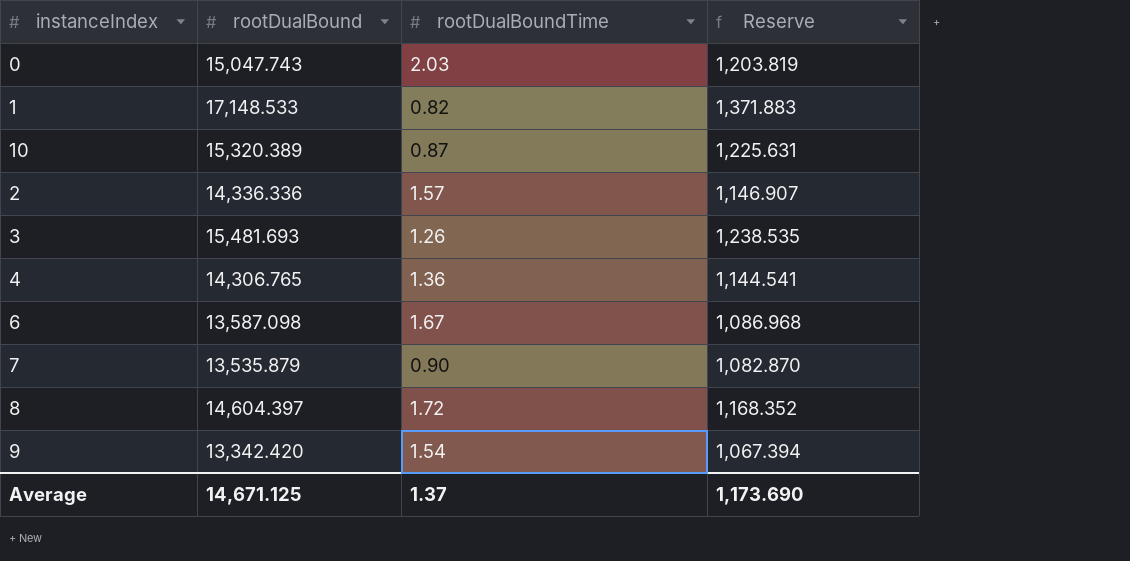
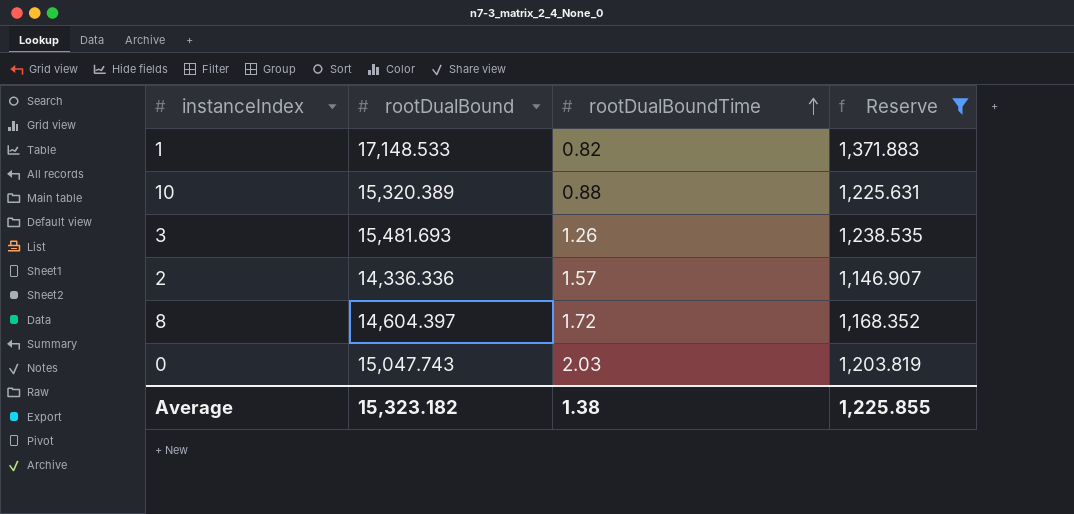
filter: none -> Reserve >= 1,146.907
row order: none -> rootDualBoundTime ascending
10 | rootDualBoundTime: 0.87 -> 0.88
Average | rootDualBound: 14,671.125 -> 15,323.182
Average | rootDualBoundTime: 1.37 -> 1.38
Average | Reserve: 1,173.690 -> 1,225.855

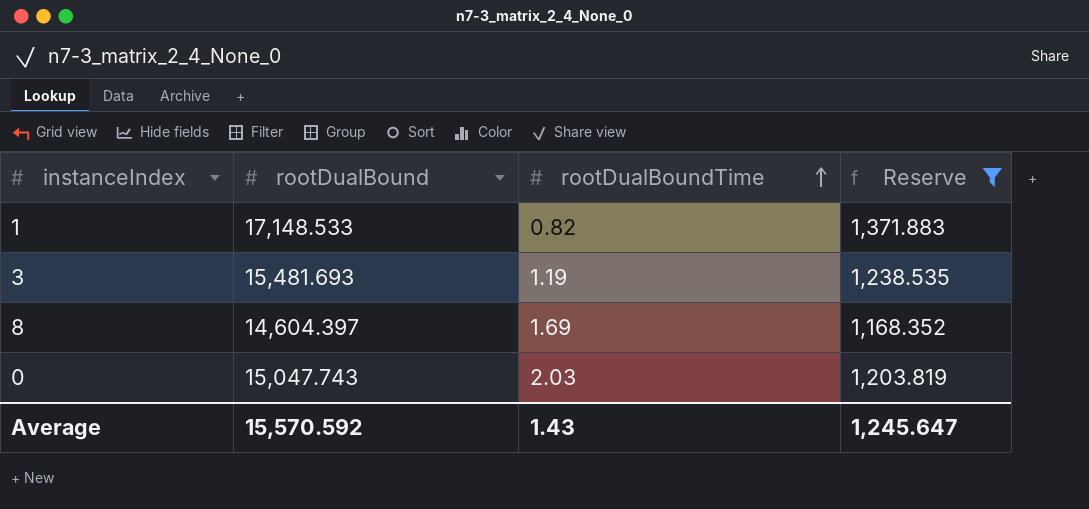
row 10: 15,320.389 | 0.88 | 1,225.631 -> none
row 2: 14,336.336 | 1.57 | 1,146.907 -> none
3 | rootDualBoundTime: 1.26 -> 1.19
8 | rootDualBoundTime: 1.72 -> 1.69
Average | rootDualBound: 15,323.182 -> 15,570.592
Average | rootDualBoundTime: 1.38 -> 1.43
Average | Reserve: 1,225.855 -> 1,245.647

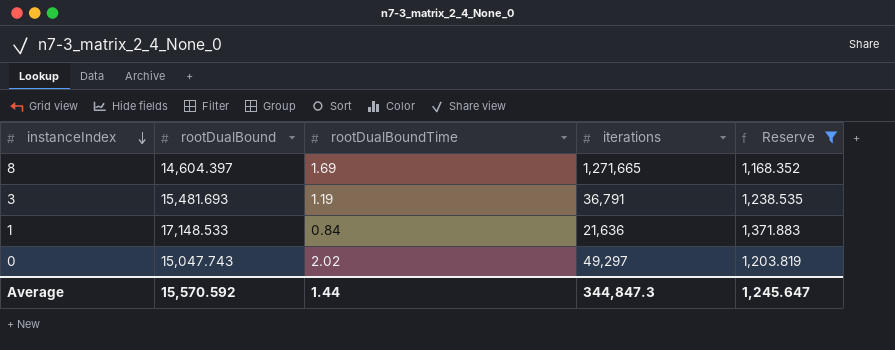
row order: rootDualBoundTime ascending -> instanceIndex descending
column iterations | position: none -> 4
1 | rootDualBoundTime: 0.82 -> 0.84
0 | rootDualBoundTime: 2.03 -> 2.02
Average | rootDualBoundTime: 1.43 -> 1.44

